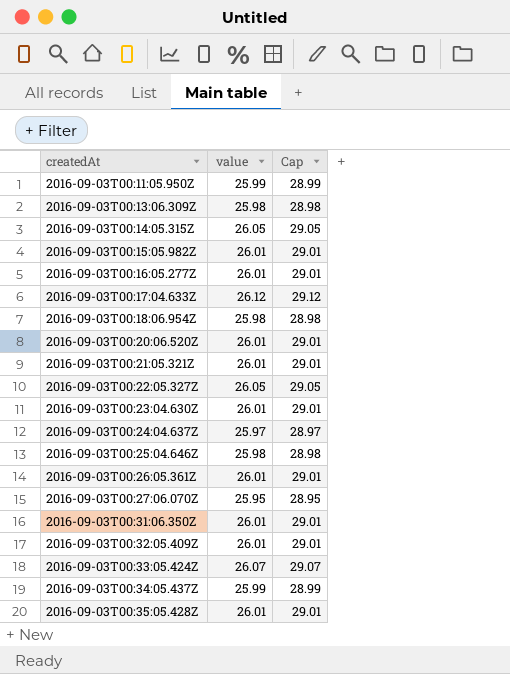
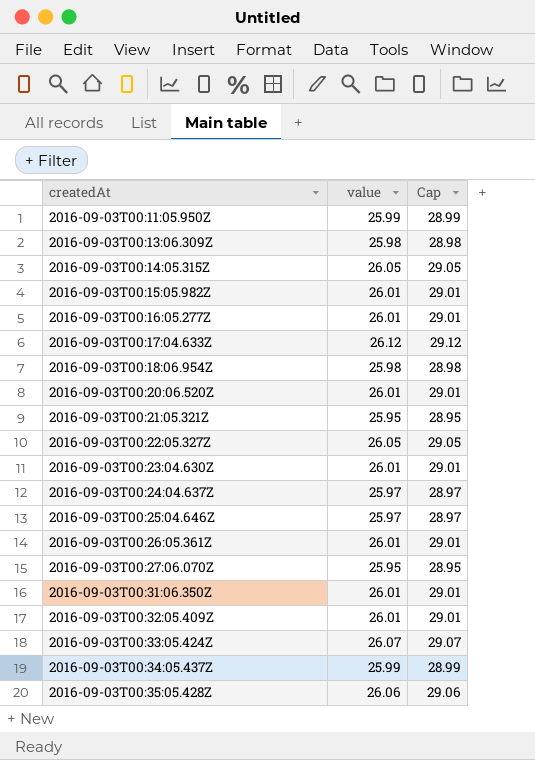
2016-09-03T00:21:05.321Z | value: 26.01 -> 25.95
2016-09-03T00:21:05.321Z | Cap: 29.01 -> 28.95
2016-09-03T00:25:04.646Z | value: 25.98 -> 25.97
2016-09-03T00:25:04.646Z | Cap: 28.98 -> 28.97
2016-09-03T00:35:05.428Z | value: 26.01 -> 26.06
2016-09-03T00:35:05.428Z | Cap: 29.01 -> 29.06

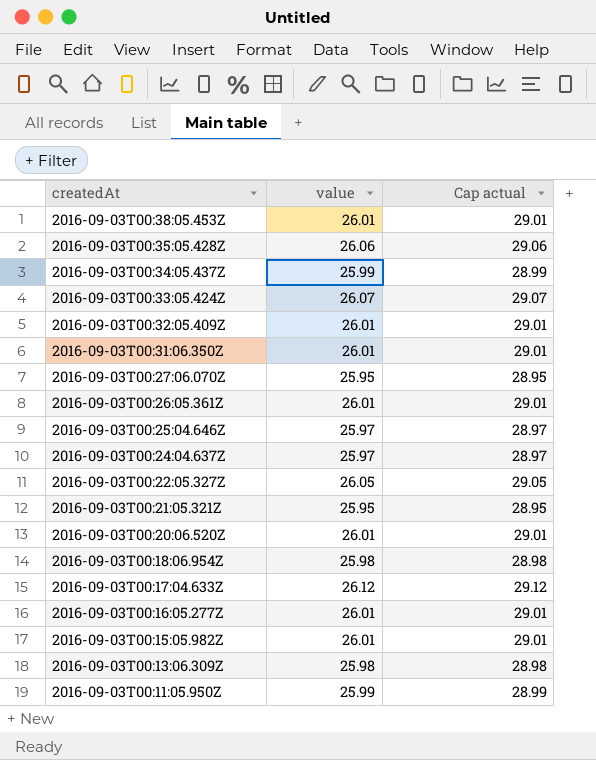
row order: createdAt ascending -> createdAt descending
column name: Cap -> Cap actual
row 2016-09-03T00:14:05.315Z: 26.05 | 29.05 -> none
row 2016-09-03T00:23:04.630Z: 26.01 | 29.01 -> none
row 2016-09-03T00:38:05.453Z: none -> 26.01 | 29.01

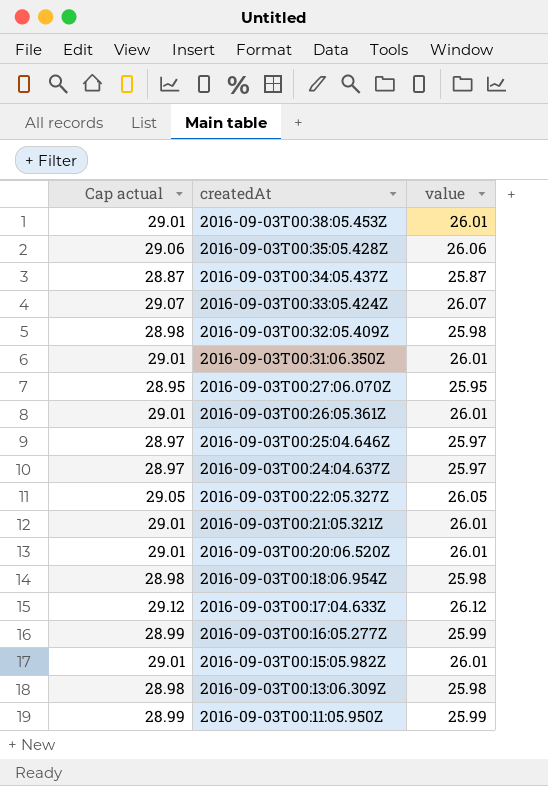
column Cap actual | position: 3 -> 1
2016-09-03T00:34:05.437Z | Cap actual: 28.99 -> 28.87
2016-09-03T00:34:05.437Z | value: 25.99 -> 25.87
2016-09-03T00:32:05.409Z | Cap actual: 29.01 -> 28.98
2016-09-03T00:32:05.409Z | value: 26.01 -> 25.98
2016-09-03T00:21:05.321Z | Cap actual: 28.95 -> 29.01
2016-09-03T00:21:05.321Z | value: 25.95 -> 26.01
2016-09-03T00:16:05.277Z | Cap actual: 29.01 -> 28.99
2016-09-03T00:16:05.277Z | value: 26.01 -> 25.99

